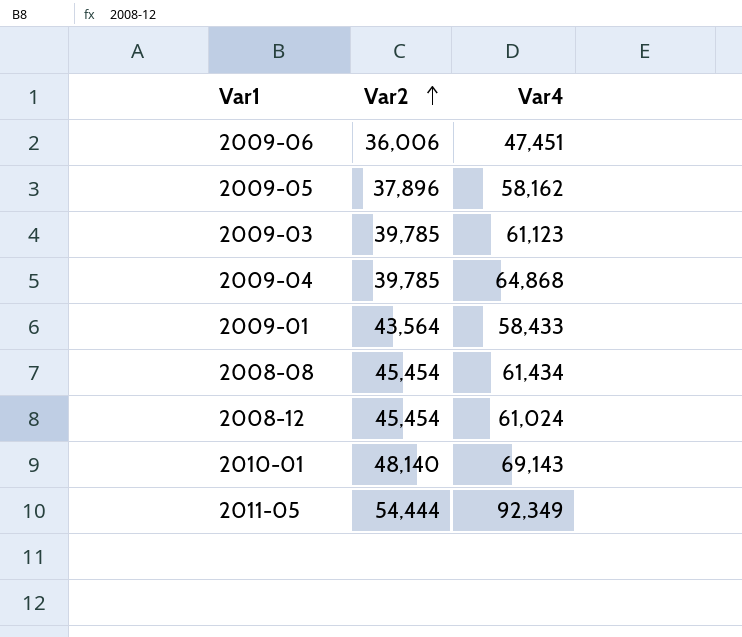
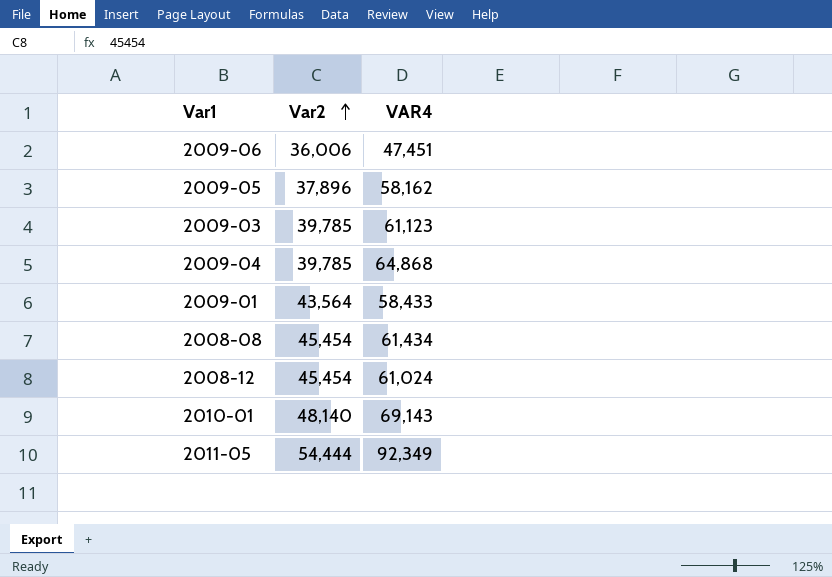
column name: Var4 -> VAR4

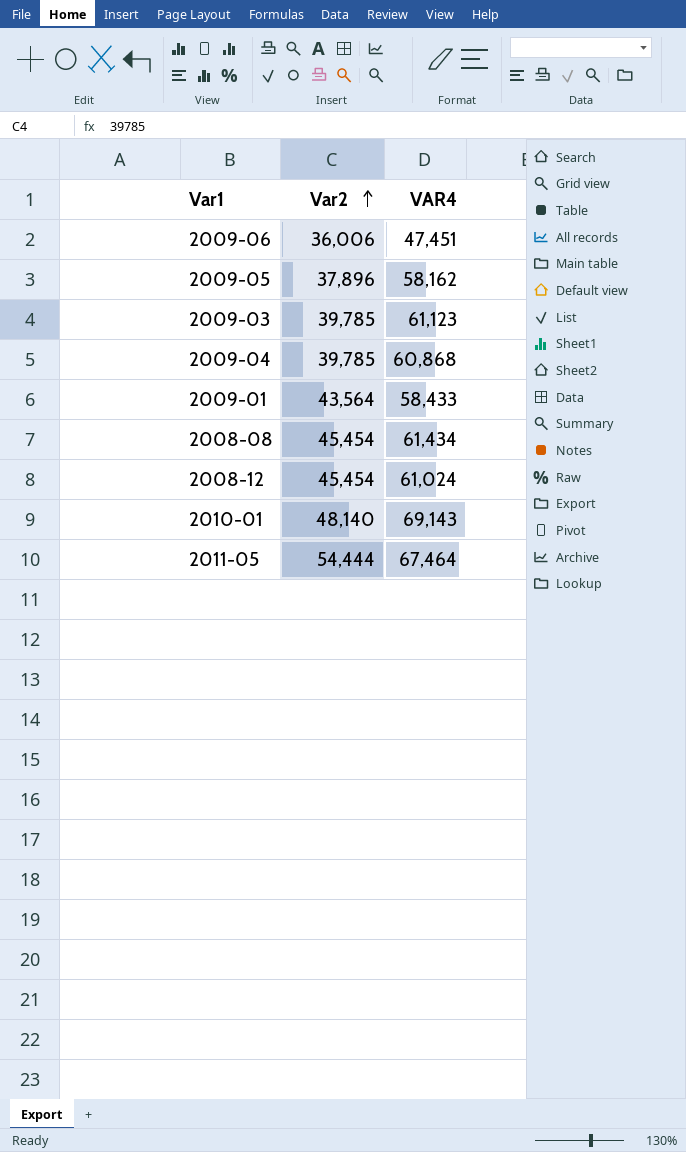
2009-04 | VAR4: 64,868 -> 60,868
2011-05 | VAR4: 92,349 -> 67,464

